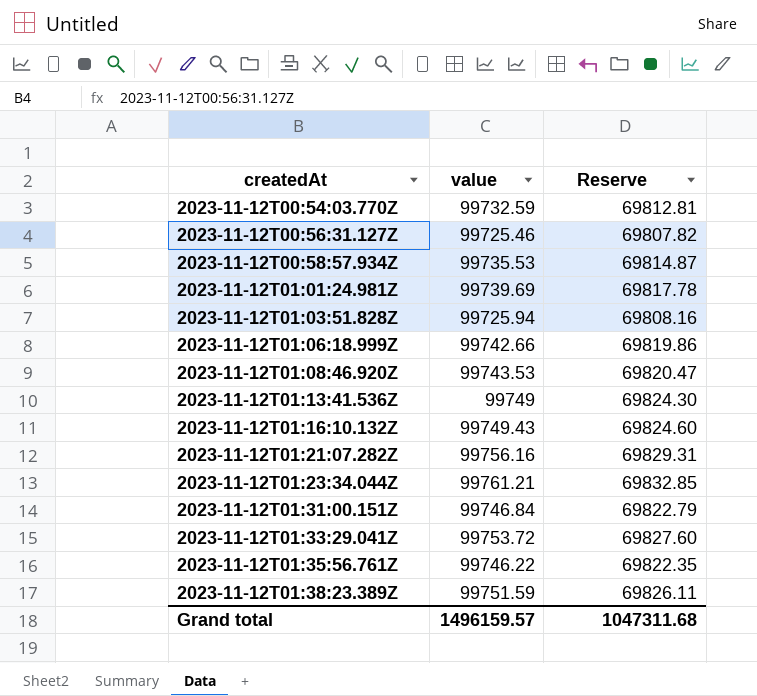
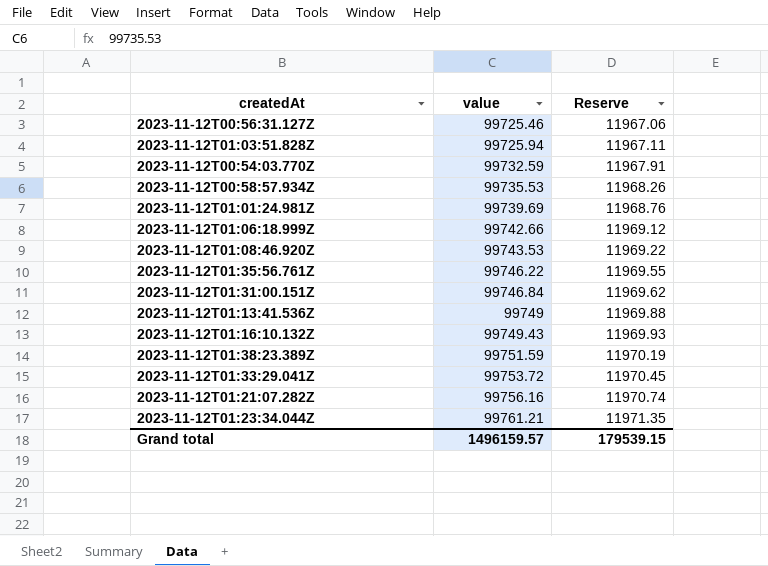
row order: createdAt ascending -> value ascending
column Reserve | formula: [value] * 0.7 -> [value] * 0.12
Grand total | Reserve: 1047311.68 -> 179539.15

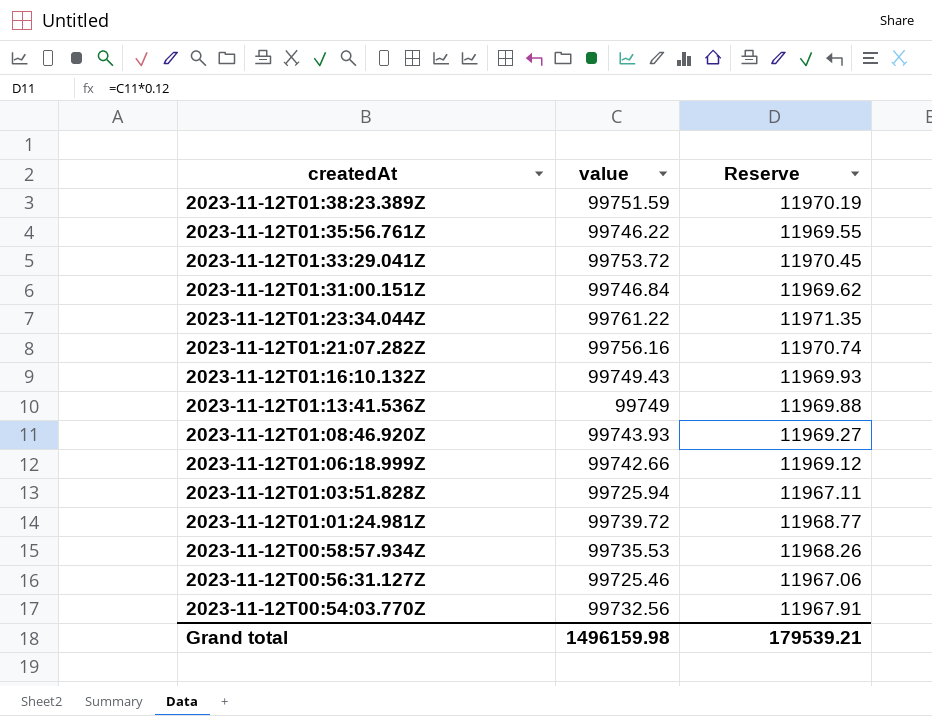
row order: value ascending -> createdAt descending
2023-11-12T01:23:34.044Z | value: 99761.21 -> 99761.22
2023-11-12T01:08:46.920Z | value: 99743.53 -> 99743.93
2023-11-12T01:08:46.920Z | Reserve: 11969.22 -> 11969.27
2023-11-12T01:01:24.981Z | value: 99739.69 -> 99739.72
2023-11-12T01:01:24.981Z | Reserve: 11968.76 -> 11968.77
2023-11-12T00:54:03.770Z | value: 99732.59 -> 99732.56
Grand total | value: 1496159.57 -> 1496159.98
Grand total | Reserve: 179539.15 -> 179539.21

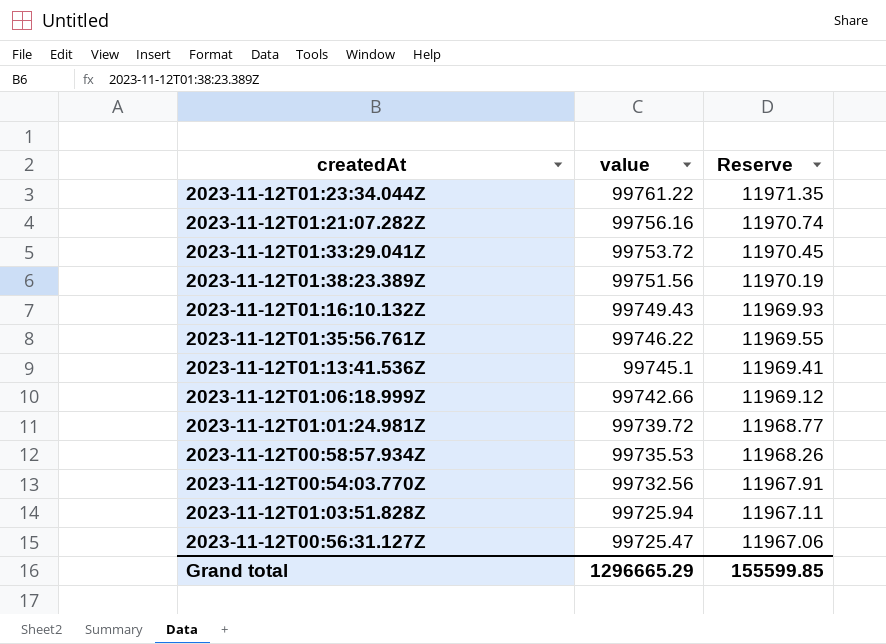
row order: createdAt descending -> value descending
row 2023-11-12T01:31:00.151Z: 99746.84 | 11969.62 -> none
row 2023-11-12T01:08:46.920Z: 99743.93 | 11969.27 -> none
2023-11-12T01:38:23.389Z | value: 99751.59 -> 99751.56
2023-11-12T01:13:41.536Z | value: 99749 -> 99745.1
2023-11-12T01:13:41.536Z | Reserve: 11969.88 -> 11969.41
2023-11-12T00:56:31.127Z | value: 99725.46 -> 99725.47
Grand total | value: 1496159.98 -> 1296665.29
Grand total | Reserve: 179539.21 -> 155599.85

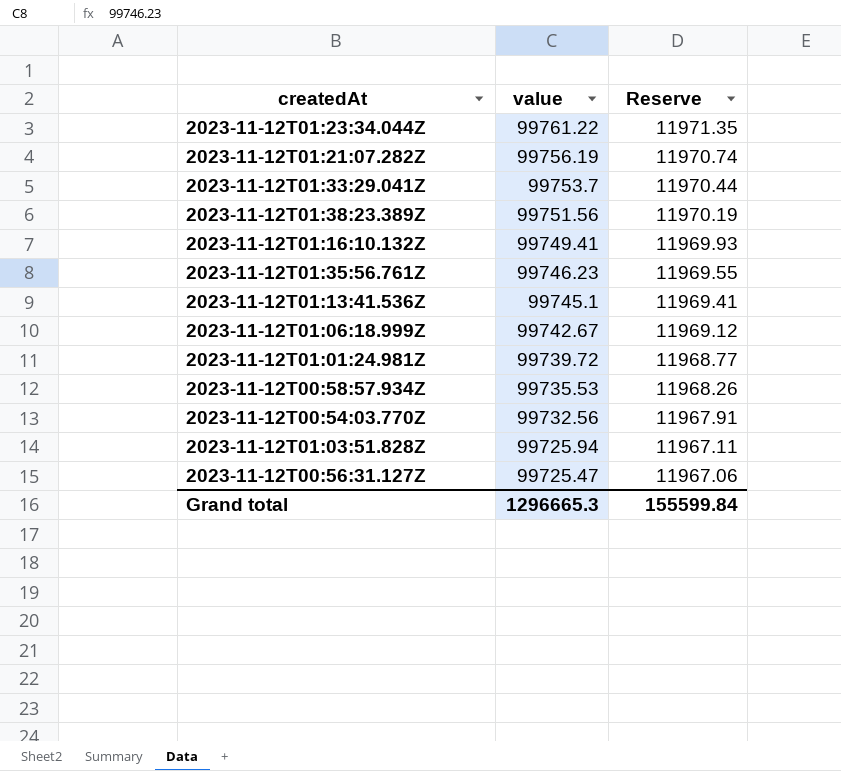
2023-11-12T01:21:07.282Z | value: 99756.16 -> 99756.19
2023-11-12T01:33:29.041Z | value: 99753.72 -> 99753.7
2023-11-12T01:33:29.041Z | Reserve: 11970.45 -> 11970.44
2023-11-12T01:16:10.132Z | value: 99749.43 -> 99749.41
2023-11-12T01:35:56.761Z | value: 99746.22 -> 99746.23
2023-11-12T01:06:18.999Z | value: 99742.66 -> 99742.67
Grand total | value: 1296665.29 -> 1296665.3
Grand total | Reserve: 155599.85 -> 155599.84

